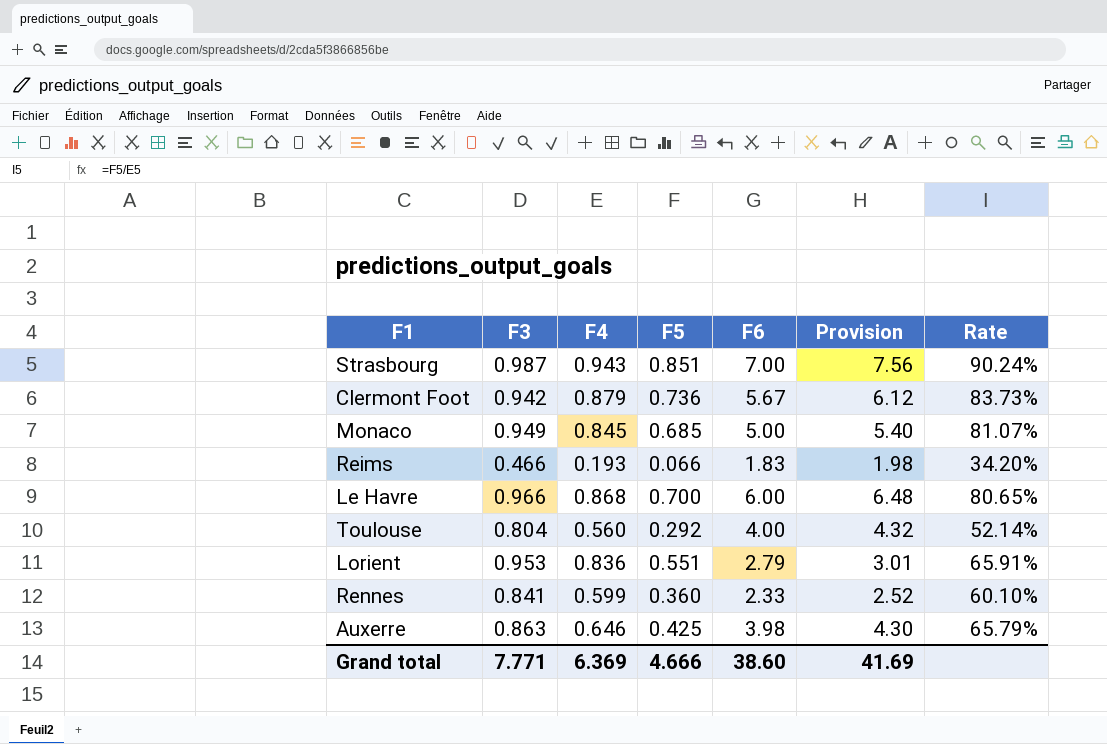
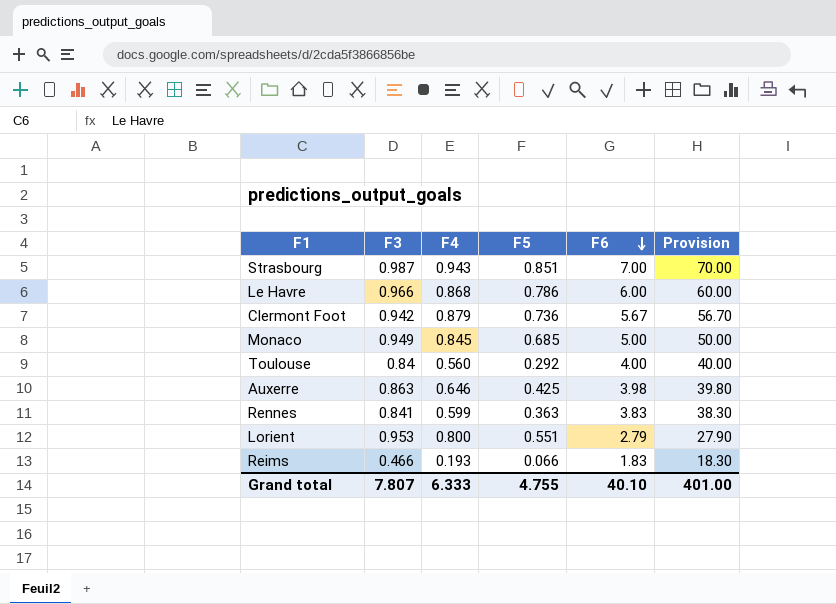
row order: none -> F6 descending
column Rate | formula: [F5] / [F4] -> none
column Provision | formula: [F6] * 1.08 -> [F6] * 10
Le Havre | F5: 0.700 -> 0.786
Toulouse | F3: 0.804 -> 0.84
Rennes | F5: 0.360 -> 0.363
Rennes | F6: 2.33 -> 3.83
Lorient | F4: 0.836 -> 0.800
Grand total | F3: 7.771 -> 7.807
Grand total | F4: 6.369 -> 6.333
Grand total | F5: 4.666 -> 4.755
Grand total | F6: 38.60 -> 40.10
Grand total | Provision: 41.69 -> 401.00

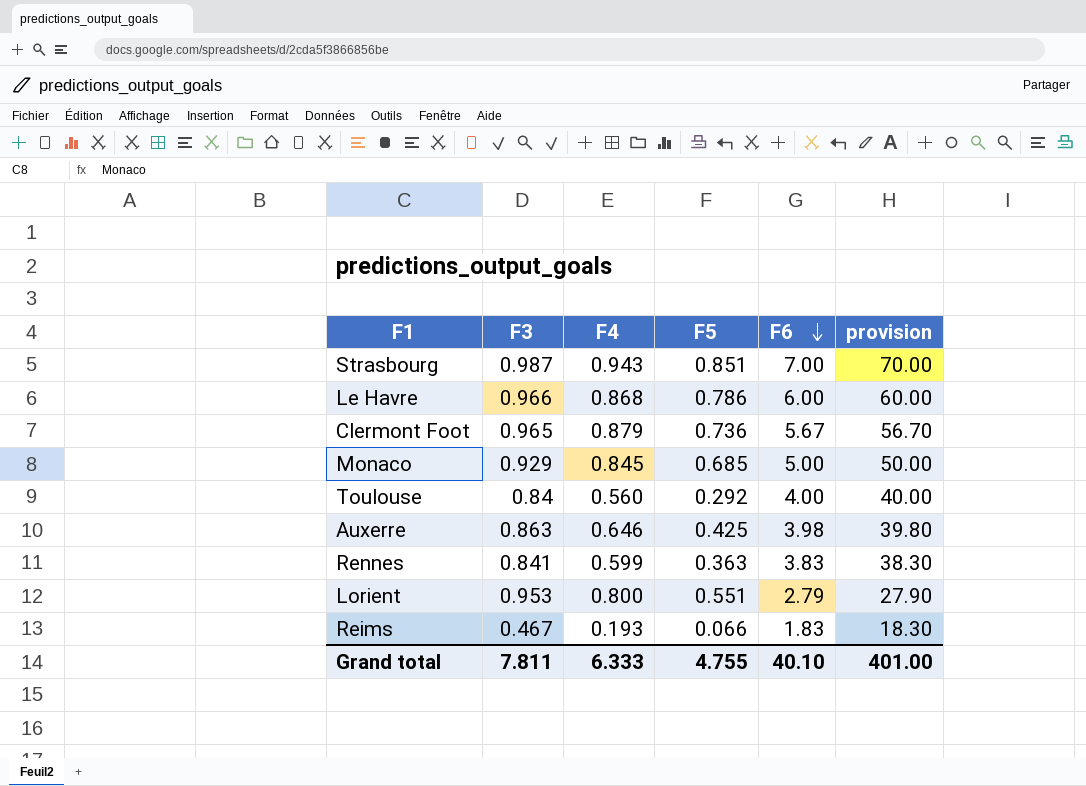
column name: Provision -> provision
Clermont Foot | F3: 0.942 -> 0.965
Monaco | F3: 0.949 -> 0.929
Reims | F3: 0.466 -> 0.467
Grand total | F3: 7.807 -> 7.811

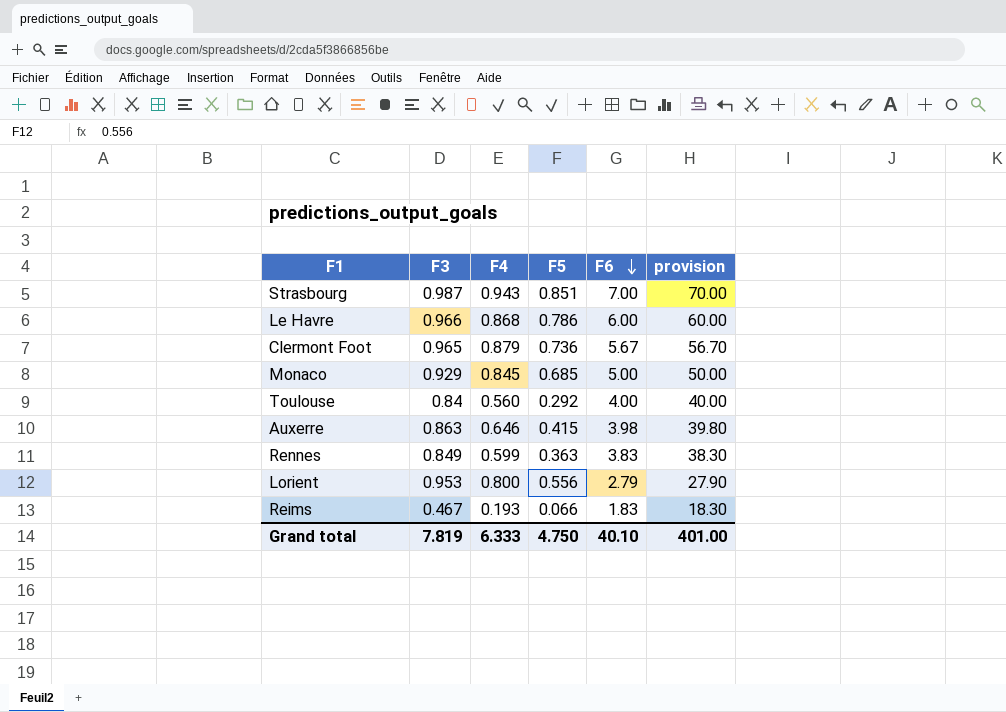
Auxerre | F5: 0.425 -> 0.415
Rennes | F3: 0.841 -> 0.849
Lorient | F5: 0.551 -> 0.556
Grand total | F3: 7.811 -> 7.819
Grand total | F5: 4.755 -> 4.750

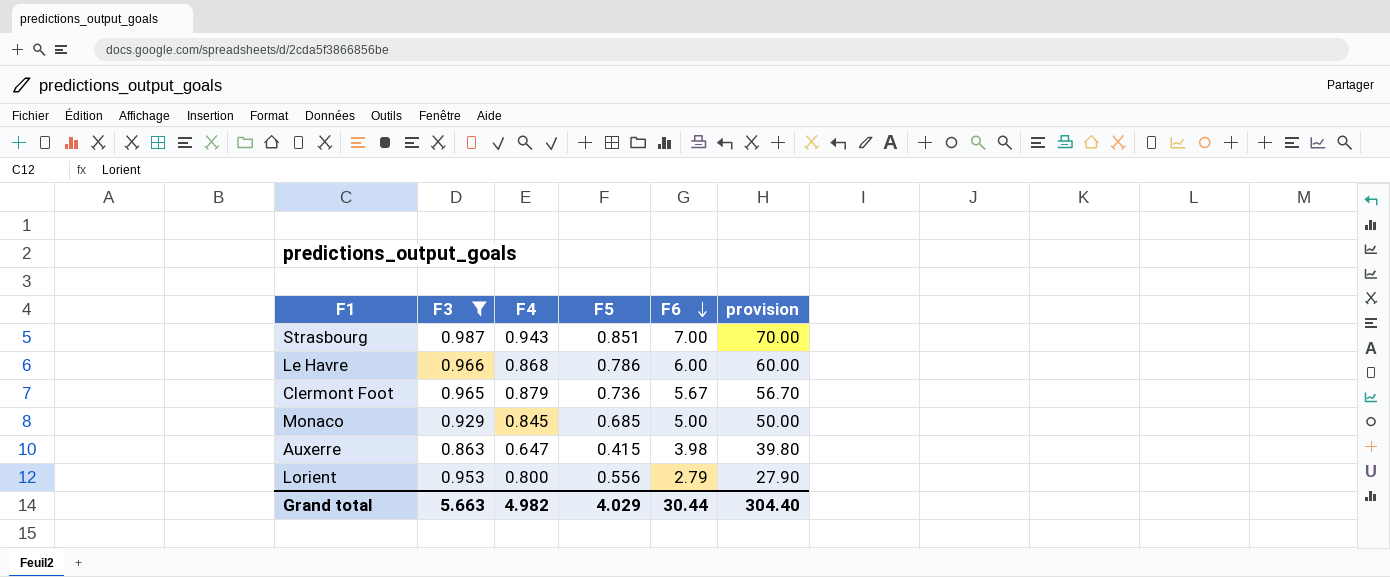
filter: none -> F3 >= 0.863
Auxerre | F4: 0.646 -> 0.647
Grand total | F3: 7.819 -> 5.663
Grand total | F4: 6.333 -> 4.982
Grand total | F5: 4.750 -> 4.029
Grand total | F6: 40.10 -> 30.44
Grand total | provision: 401.00 -> 304.40

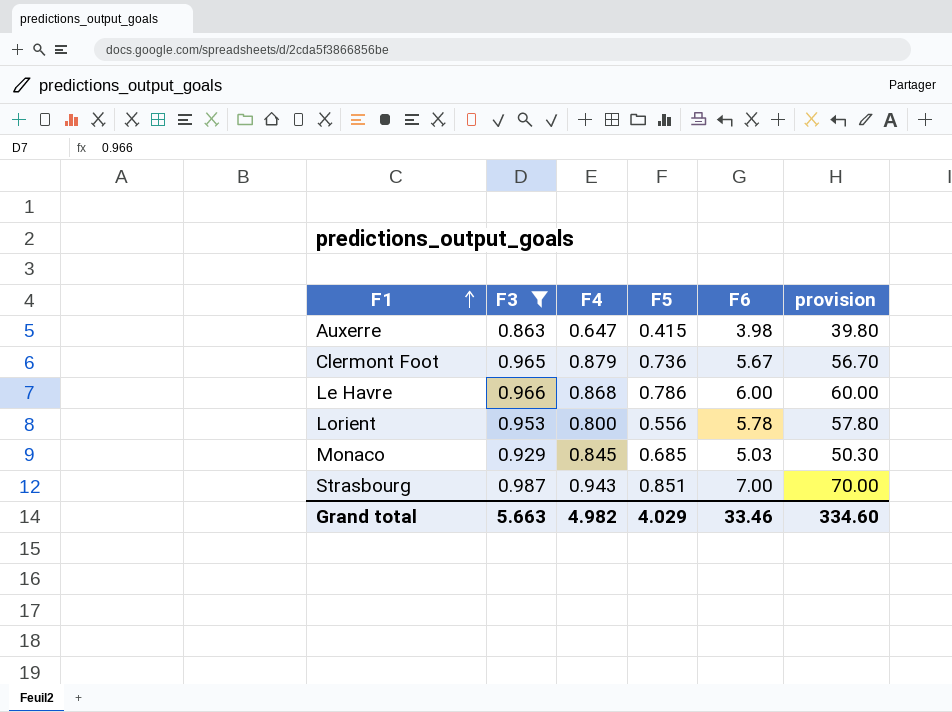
row order: F6 descending -> F1 ascending
Lorient | F6: 2.79 -> 5.78
Lorient | provision: 27.90 -> 57.80
Monaco | F6: 5.00 -> 5.03
Monaco | provision: 50.00 -> 50.30
Grand total | F6: 30.44 -> 33.46
Grand total | provision: 304.40 -> 334.60

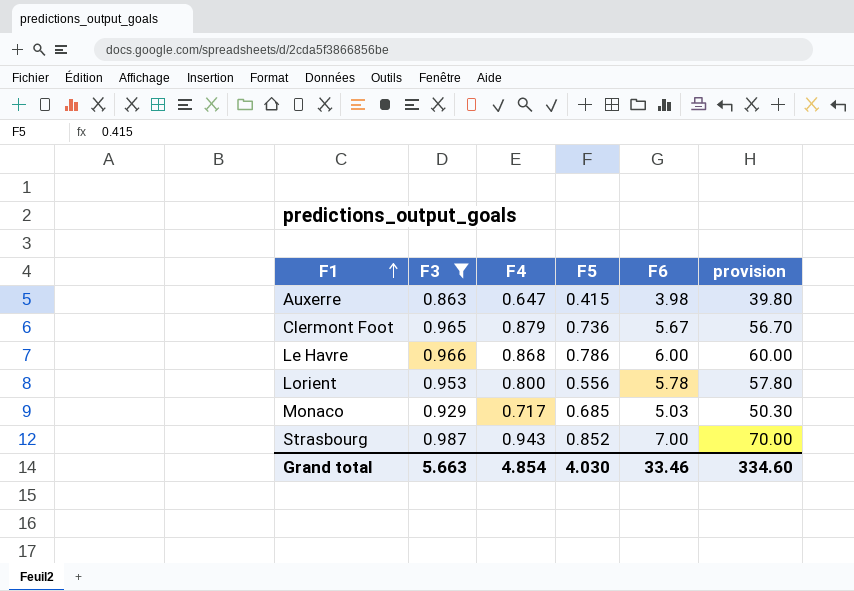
Monaco | F4: 0.845 -> 0.717
Strasbourg | F5: 0.851 -> 0.852
Grand total | F4: 4.982 -> 4.854
Grand total | F5: 4.029 -> 4.030

